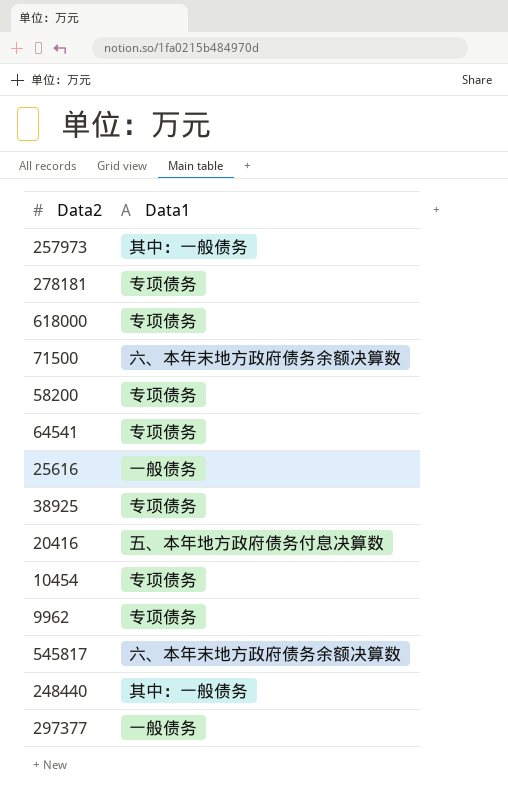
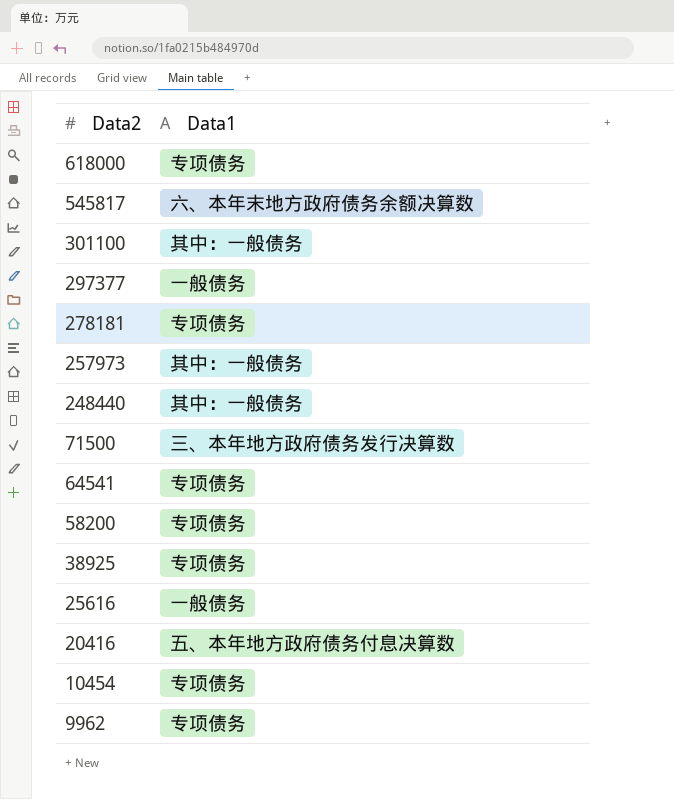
row order: none -> Data2 descending
row 301100: none -> 其中：一般债务
71500 | Data1: 六、本年末地方政府债务余额决算数 -> 三、本年地方政府债务发行决算数

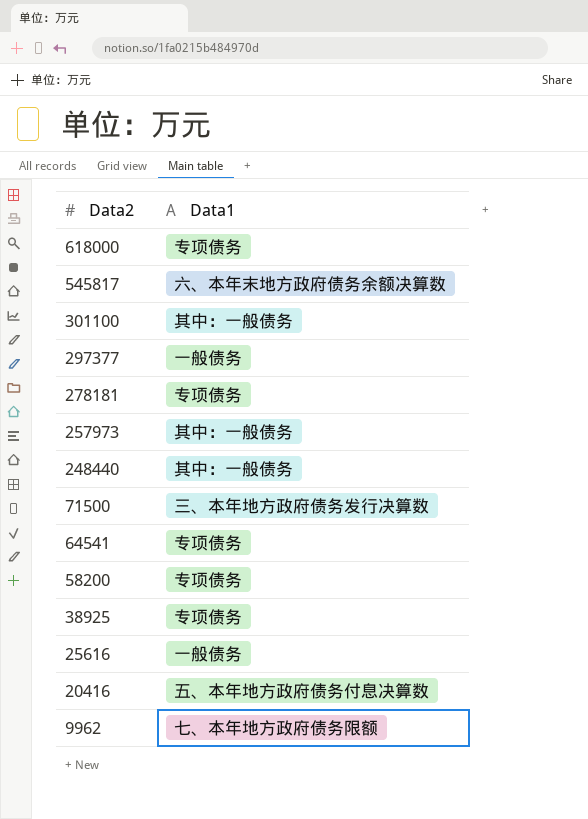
row 10454: 专项债务 -> none
9962 | Data1: 专项债务 -> 七、本年地方政府债务限额

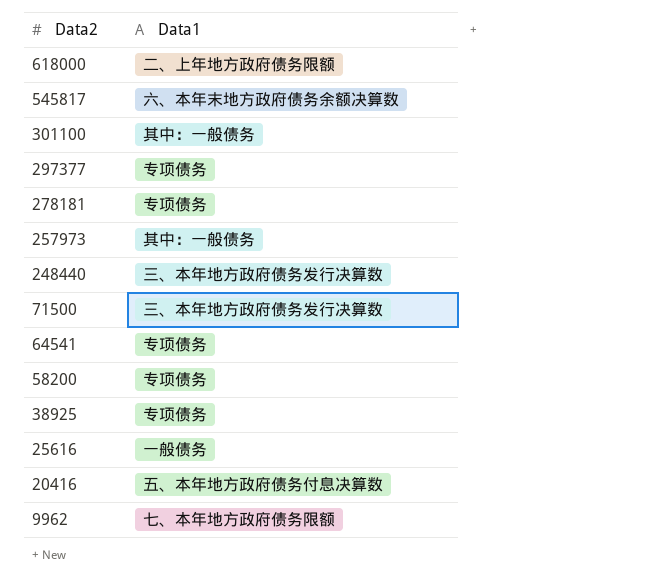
618000 | Data1: 专项债务 -> 二、上年地方政府债务限额
297377 | Data1: 一般债务 -> 专项债务
248440 | Data1: 其中：一般债务 -> 三、本年地方政府债务发行决算数

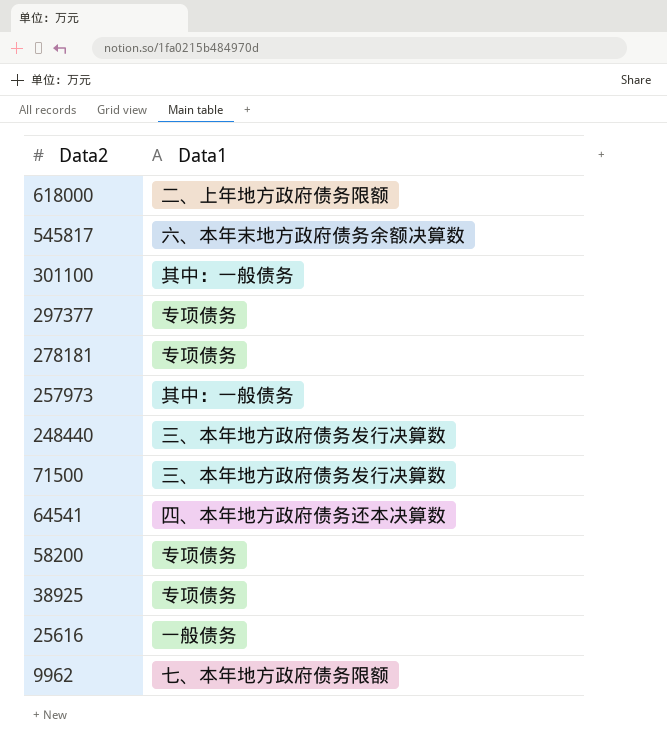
row 20416: 五、本年地方政府债务付息决算数 -> none
64541 | Data1: 专项债务 -> 四、本年地方政府债务还本决算数

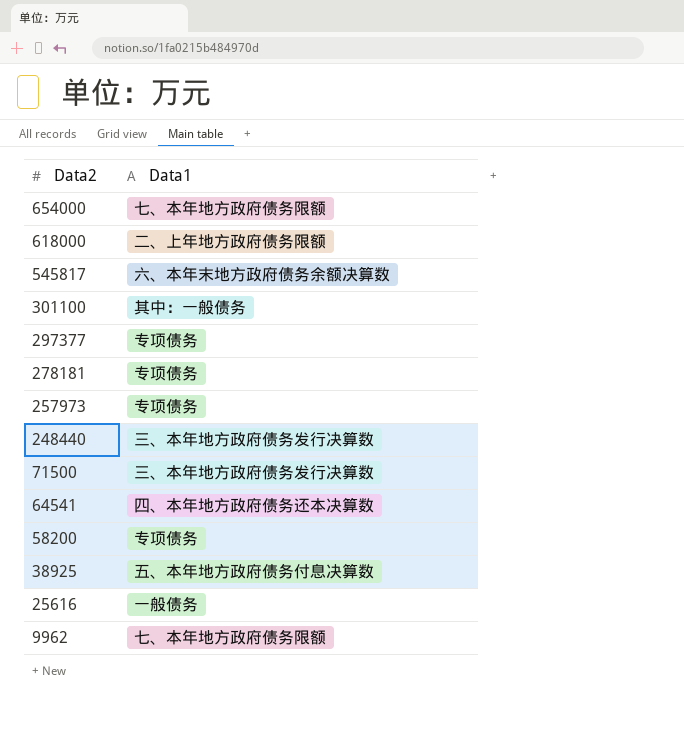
row 654000: none -> 七、本年地方政府债务限额
257973 | Data1: 其中：一般债务 -> 专项债务
38925 | Data1: 专项债务 -> 五、本年地方政府债务付息决算数

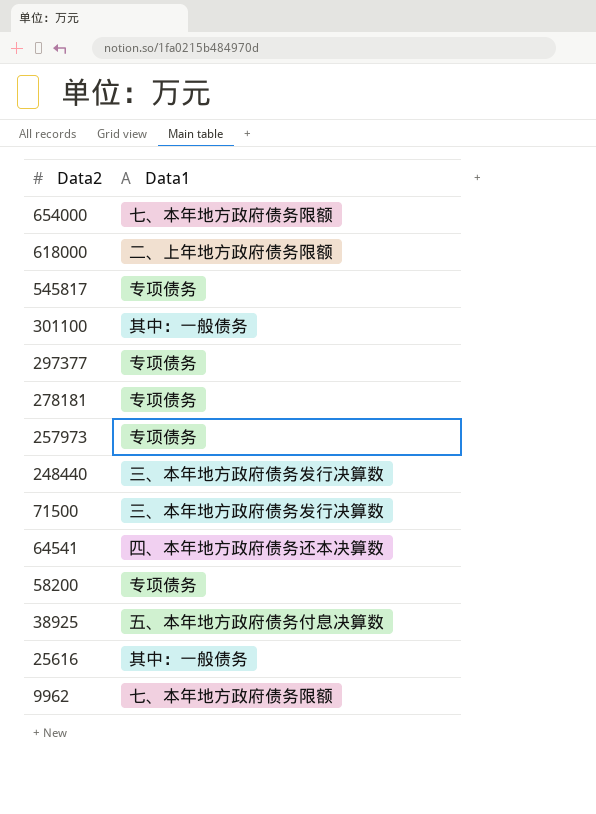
545817 | Data1: 六、本年末地方政府债务余额决算数 -> 专项债务
25616 | Data1: 一般债务 -> 其中：一般债务

